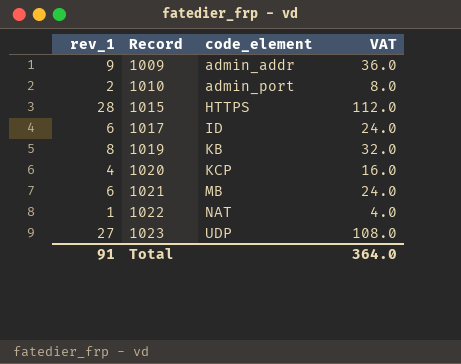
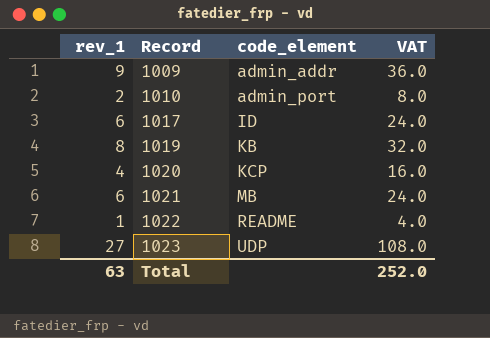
row 1015: 28 | HTTPS | 112.0 -> none
1022 | code_element: NAT -> README
Total | rev_1: 91 -> 63
Total | VAT: 364.0 -> 252.0

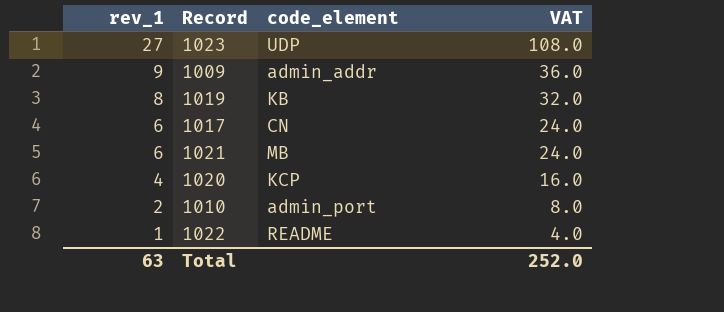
row order: Record ascending -> rev_1 descending
1017 | code_element: ID -> CN

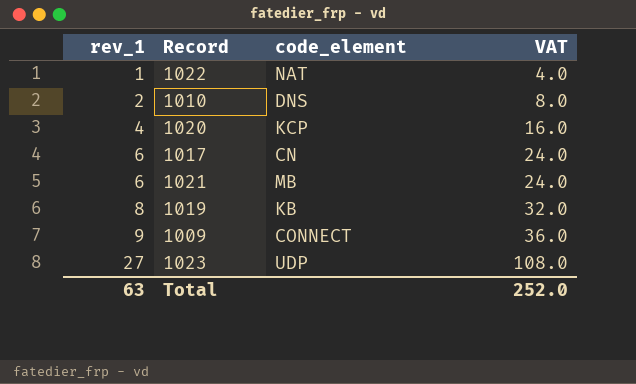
row order: rev_1 descending -> rev_1 ascending
1022 | code_element: README -> NAT
1010 | code_element: admin_port -> DNS
1009 | code_element: admin_addr -> CONNECT

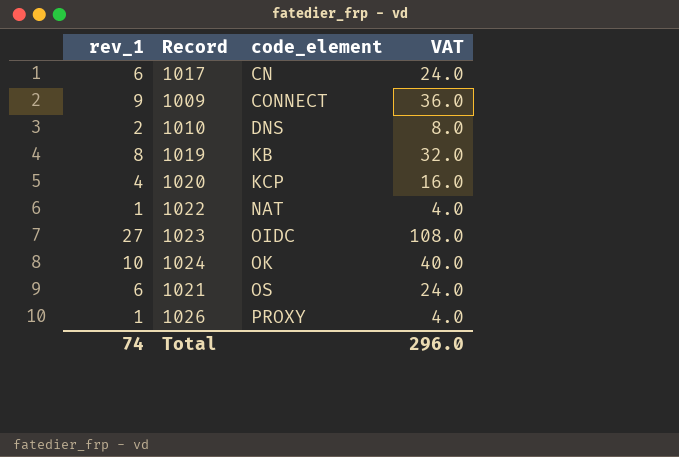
row order: rev_1 ascending -> code_element ascending
1023 | code_element: UDP -> OIDC
row 1024: none -> 10 | OK | 40.0
1021 | code_element: MB -> OS
row 1026: none -> 1 | PROXY | 4.0
Total | rev_1: 63 -> 74
Total | VAT: 252.0 -> 296.0

